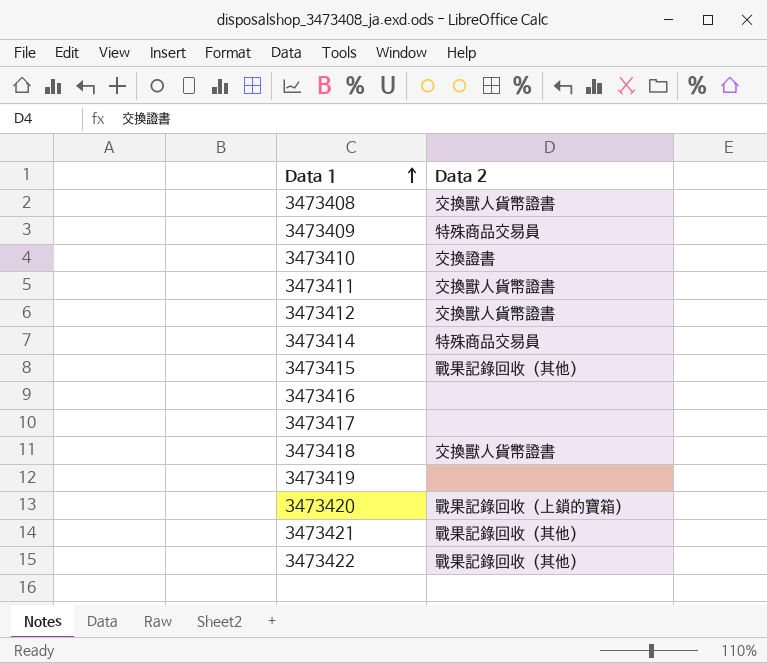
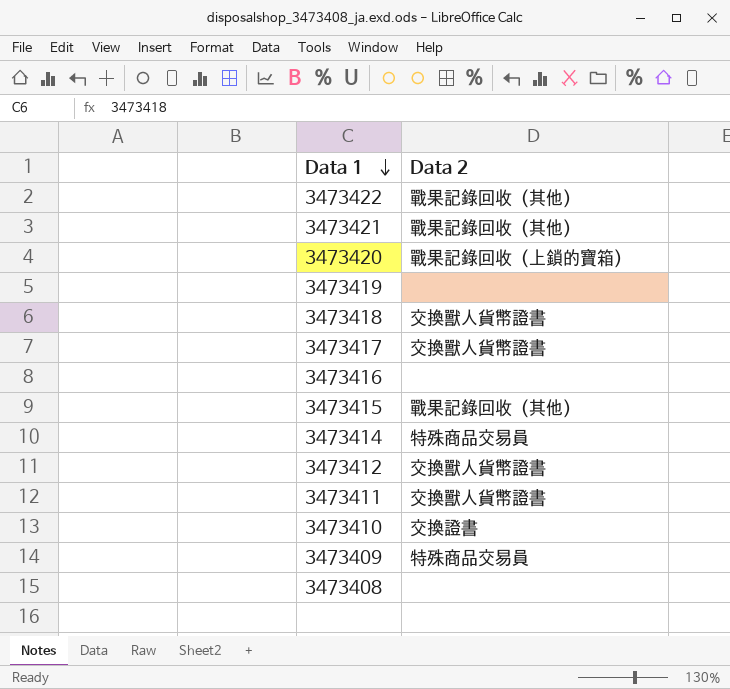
row order: Data 1 ascending -> Data 1 descending
3473417 | Data 2: none -> 交換獸人貨幣證書
3473408 | Data 2: 交換獸人貨幣證書 -> none

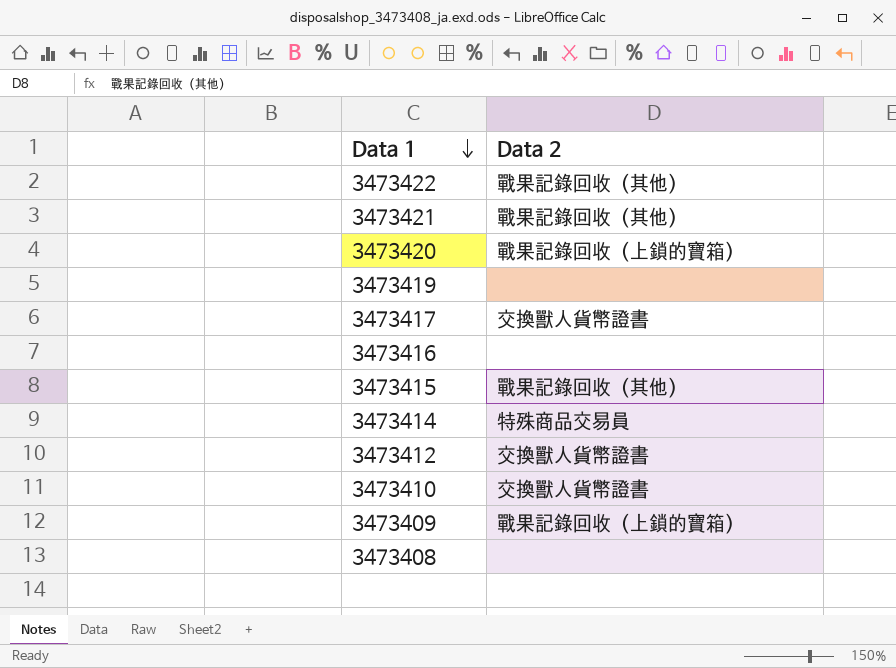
row 3473418: 交換獸人貨幣證書 -> none
row 3473411: 交換獸人貨幣證書 -> none
3473410 | Data 2: 交換證書 -> 交換獸人貨幣證書
3473409 | Data 2: 特殊商品交易員 -> 戰果記錄回收（上鎖的寶箱）

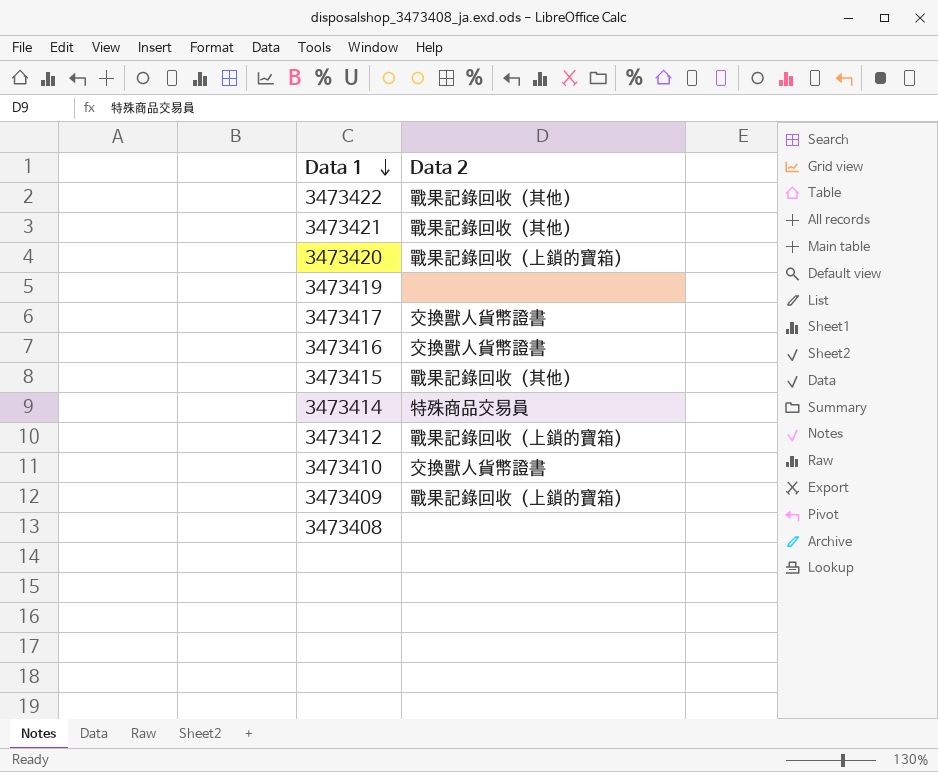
3473416 | Data 2: none -> 交換獸人貨幣證書
3473412 | Data 2: 交換獸人貨幣證書 -> 戰果記錄回收（上鎖的寶箱）

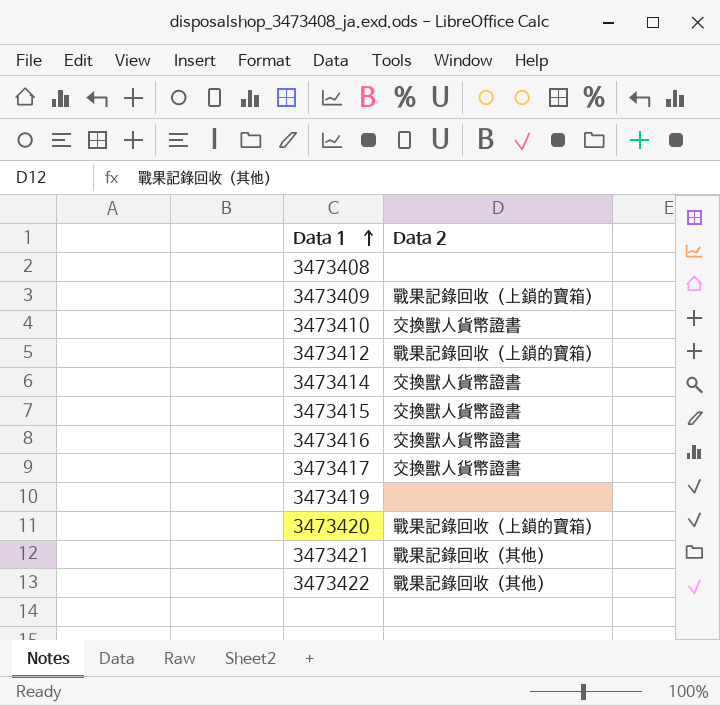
row order: Data 1 descending -> Data 1 ascending
3473414 | Data 2: 特殊商品交易員 -> 交換獸人貨幣證書
3473415 | Data 2: 戰果記錄回收（其他） -> 交換獸人貨幣證書

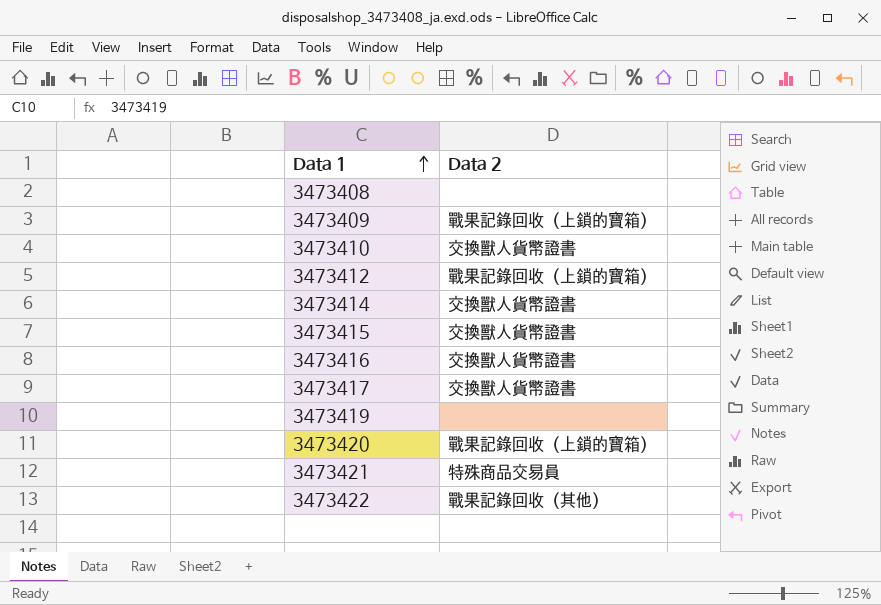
3473421 | Data 2: 戰果記錄回收（其他） -> 特殊商品交易員

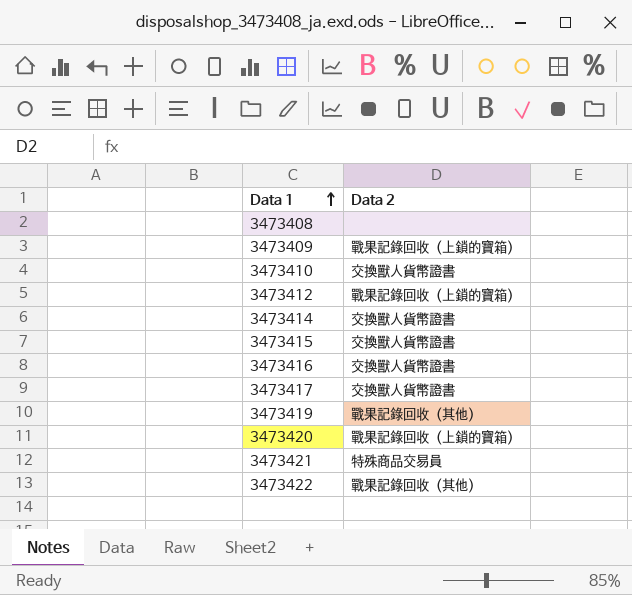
3473419 | Data 2: none -> 戰果記錄回收（其他）

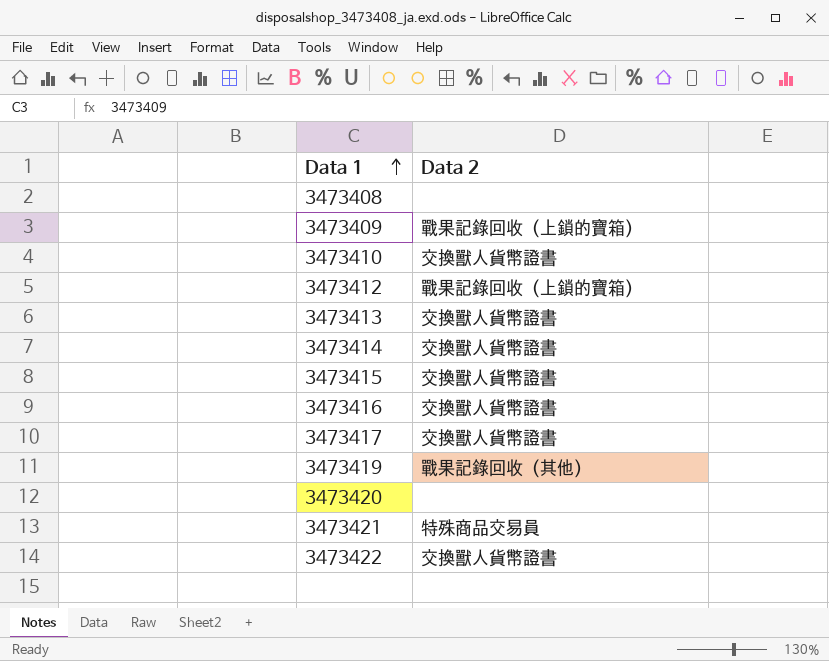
row 3473413: none -> 交換獸人貨幣證書
3473420 | Data 2: 戰果記錄回收（上鎖的寶箱） -> none
3473422 | Data 2: 戰果記錄回收（其他） -> 交換獸人貨幣證書

